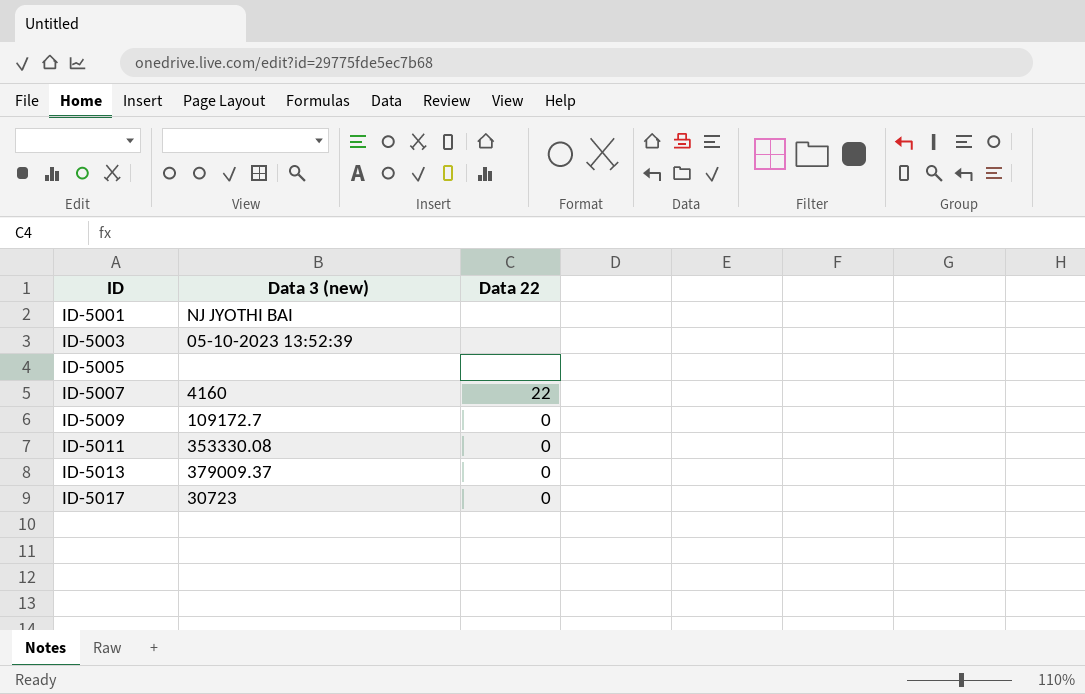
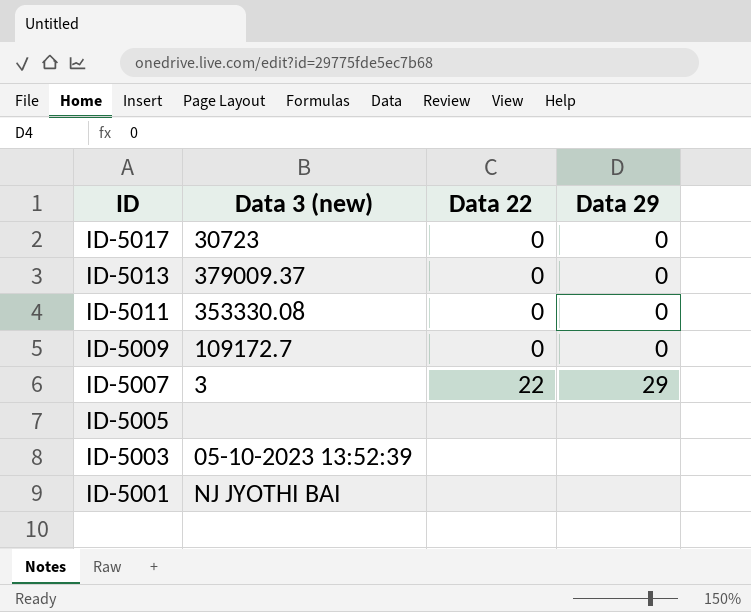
row order: ID ascending -> ID descending
column Data 29 | position: none -> 4
ID-5007 | Data 3 (new): 4160 -> 3

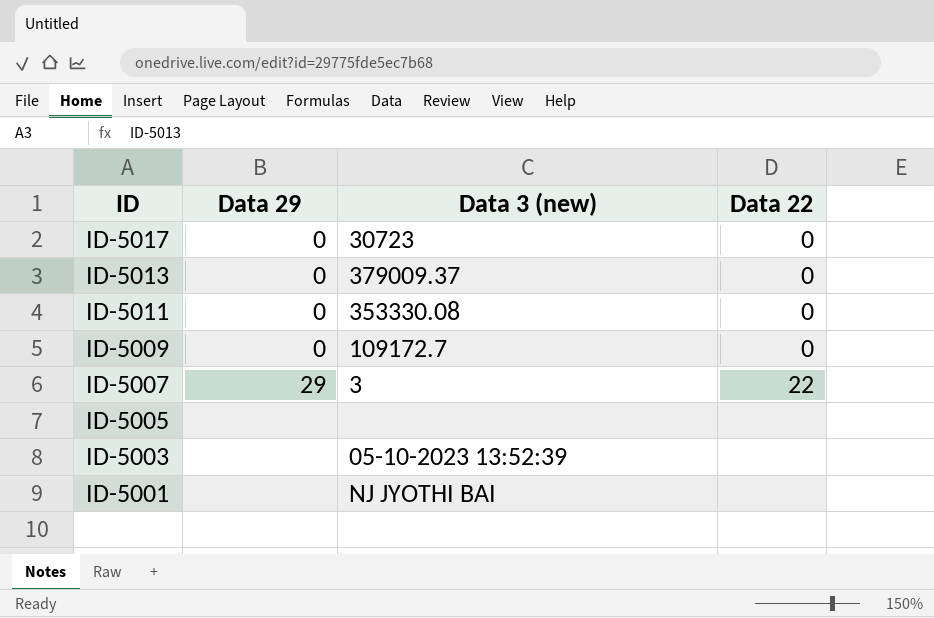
column Data 29 | position: 4 -> 2

